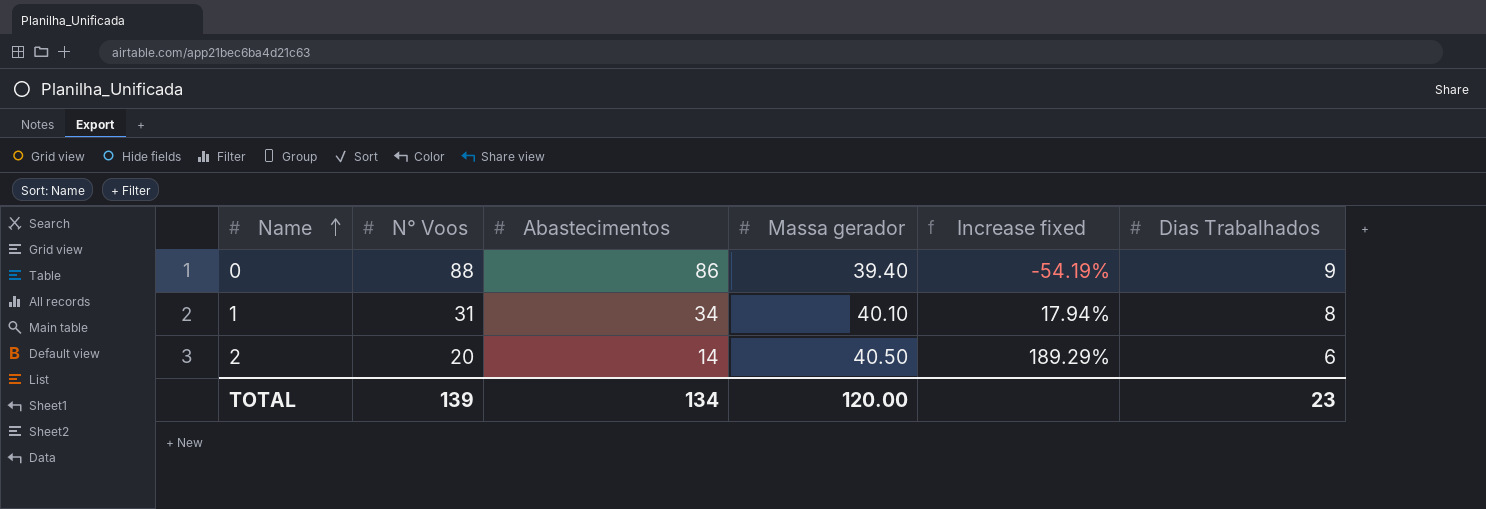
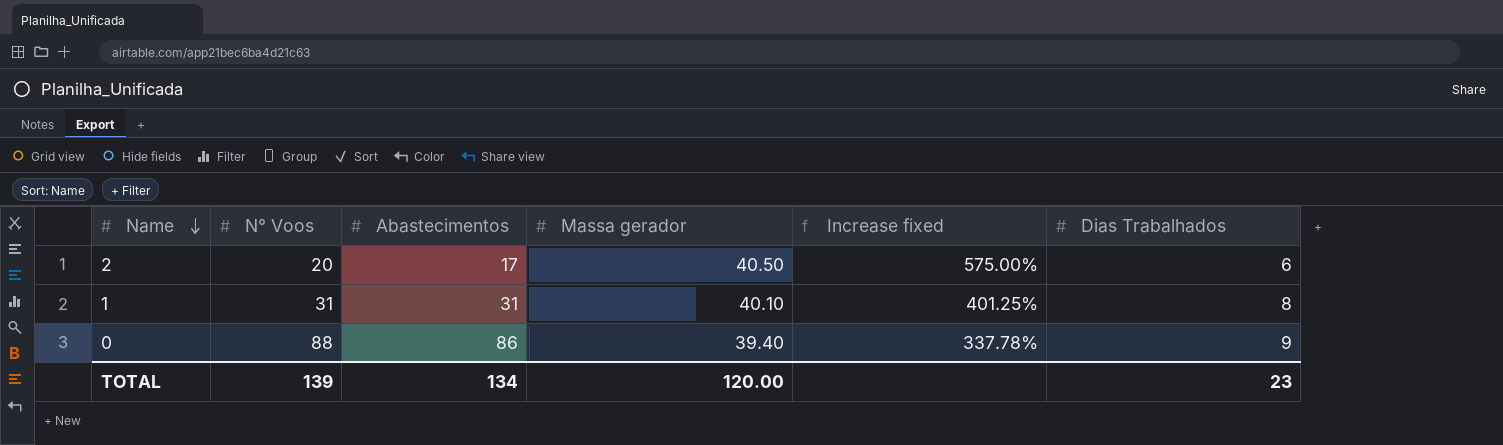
row order: Name ascending -> Name descending
column Increase fixed | formula: ([Massa gerador] - [Abastecimentos]) / [Abastecimentos] -> ([Massa gerador] - [Dias Trabalhados]) / [Dias Trabalhados]
2 | Abastecimentos: 14 -> 17
1 | Abastecimentos: 34 -> 31

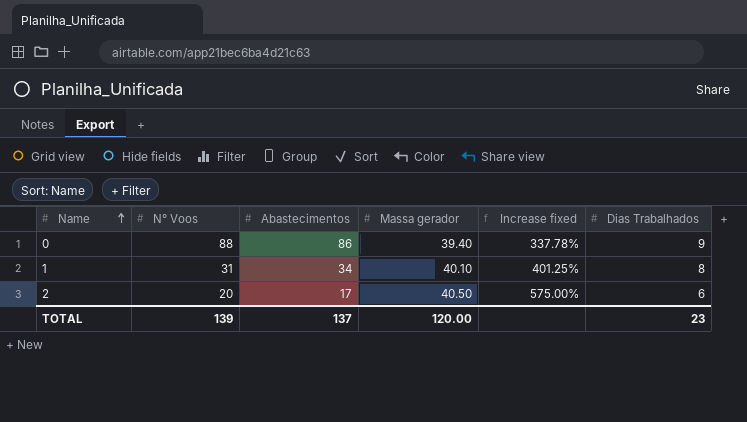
row order: Name descending -> Name ascending
1 | Abastecimentos: 31 -> 34
TOTAL | Abastecimentos: 134 -> 137

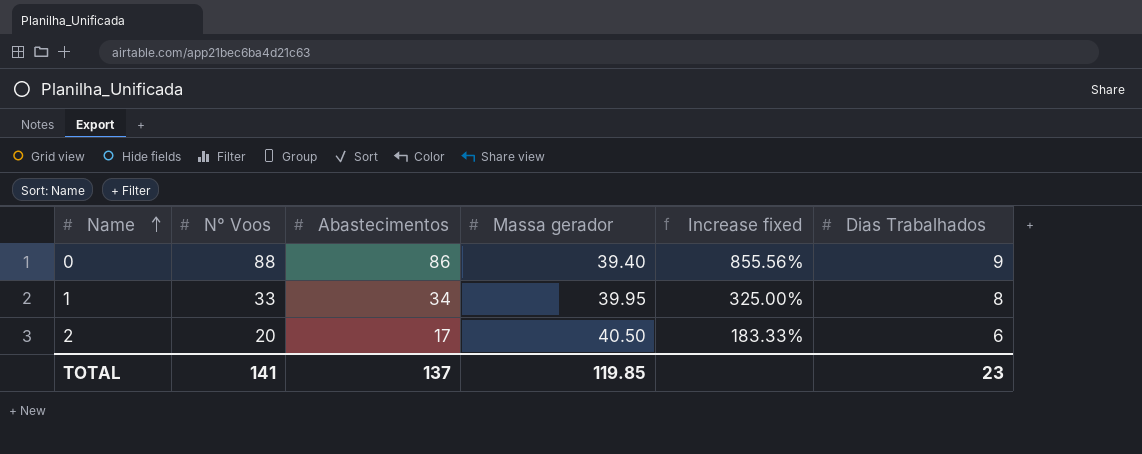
column Increase fixed | formula: ([Massa gerador] - [Dias Trabalhados]) / [Dias Trabalhados] -> ([Abastecimentos] - [Dias Trabalhados]) / [Dias Trabalhados]
1 | N° Voos: 31 -> 33
1 | Massa gerador: 40.10 -> 39.95
TOTAL | N° Voos: 139 -> 141
TOTAL | Massa gerador: 120.00 -> 119.85

